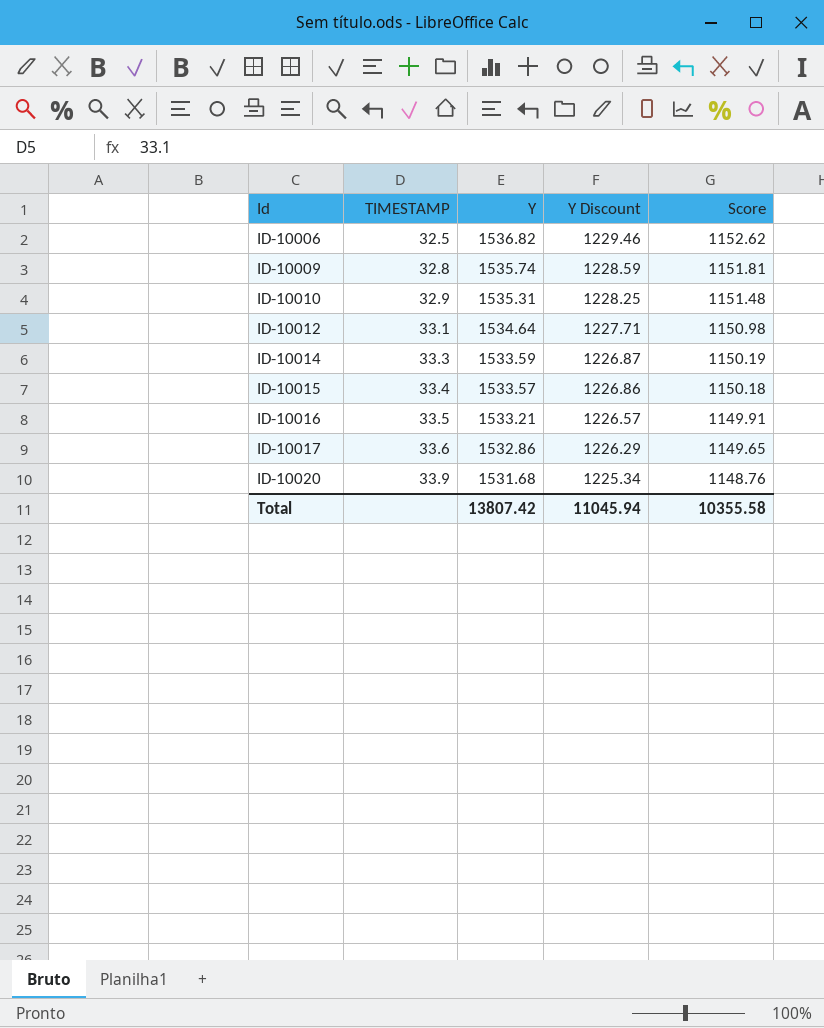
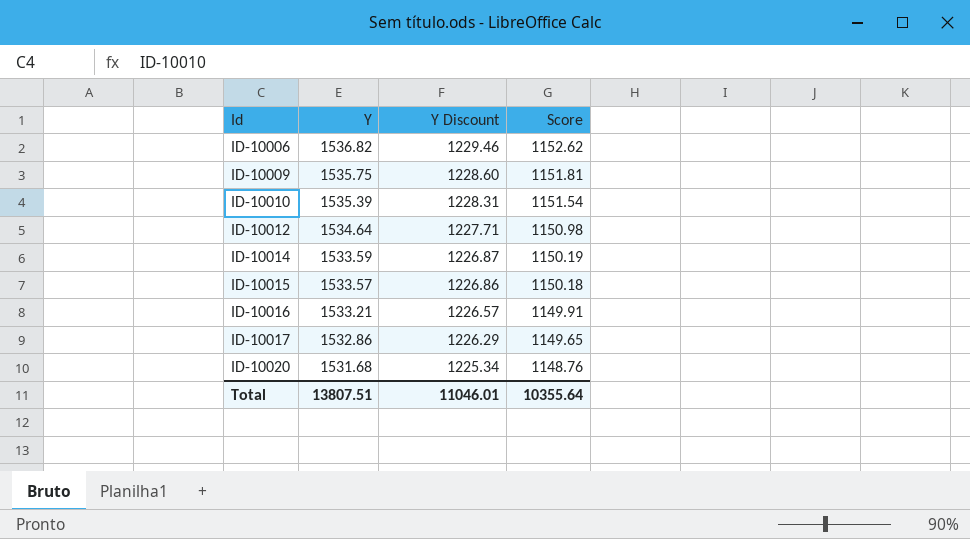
column TIMESTAMP | position: 2 -> none
ID-10009 | Y: 1535.74 -> 1535.75
ID-10009 | Y Discount: 1228.59 -> 1228.60
ID-10010 | Y: 1535.31 -> 1535.39
ID-10010 | Y Discount: 1228.25 -> 1228.31
ID-10010 | Score: 1151.48 -> 1151.54
Total | Y: 13807.42 -> 13807.51
Total | Y Discount: 11045.94 -> 11046.01
Total | Score: 10355.58 -> 10355.64

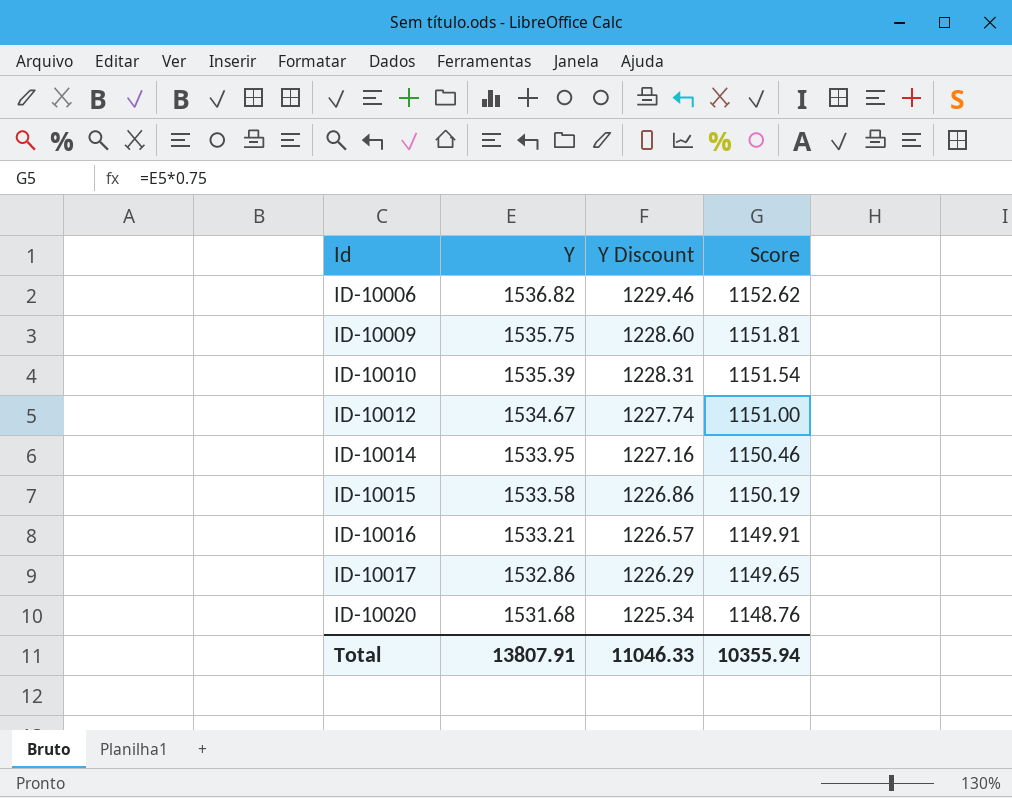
ID-10012 | Y: 1534.64 -> 1534.67
ID-10012 | Y Discount: 1227.71 -> 1227.74
ID-10012 | Score: 1150.98 -> 1151.00
ID-10014 | Y: 1533.59 -> 1533.95
ID-10014 | Y Discount: 1226.87 -> 1227.16
ID-10014 | Score: 1150.19 -> 1150.46
ID-10015 | Y: 1533.57 -> 1533.58
ID-10015 | Score: 1150.18 -> 1150.19
Total | Y: 13807.51 -> 13807.91
Total | Y Discount: 11046.01 -> 11046.33
Total | Score: 10355.64 -> 10355.94

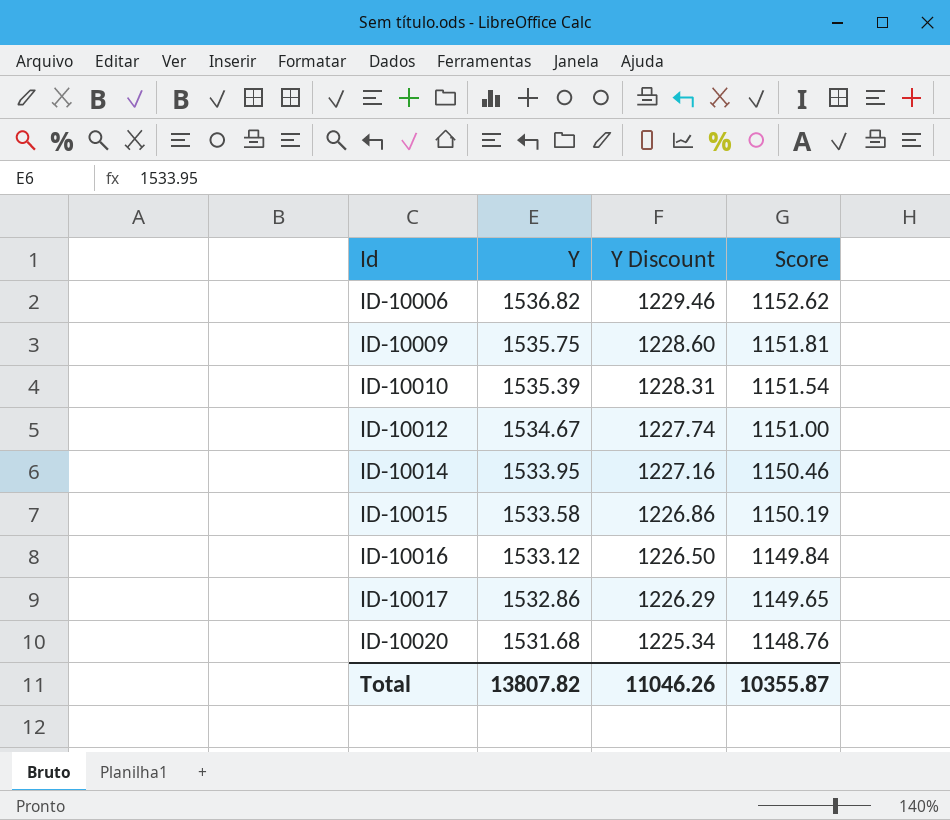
ID-10016 | Y: 1533.21 -> 1533.12
ID-10016 | Y Discount: 1226.57 -> 1226.50
ID-10016 | Score: 1149.91 -> 1149.84
Total | Y: 13807.91 -> 13807.82
Total | Y Discount: 11046.33 -> 11046.26
Total | Score: 10355.94 -> 10355.87

